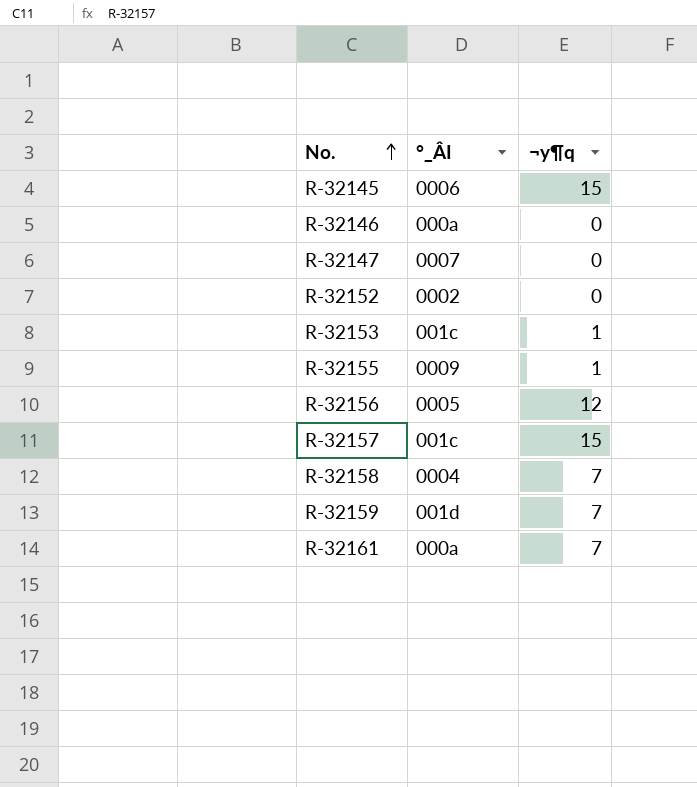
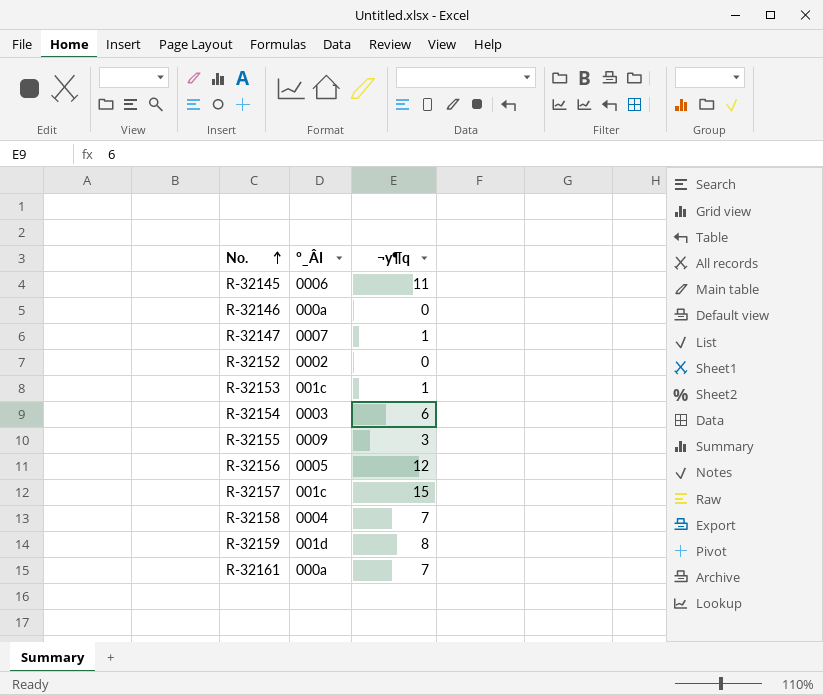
R-32145 | ¬y¶q: 15 -> 11
R-32147 | ¬y¶q: 0 -> 1
row R-32154: none -> 0003 | 6
R-32155 | ¬y¶q: 1 -> 3
R-32159 | ¬y¶q: 7 -> 8

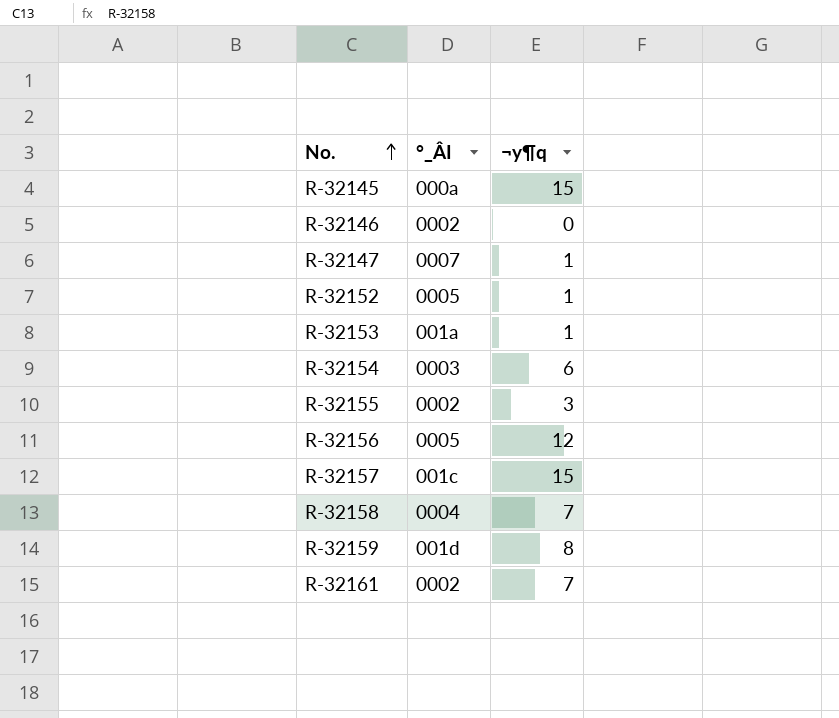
R-32145 | °_ÂI: 0006 -> 000a
R-32145 | ¬y¶q: 11 -> 15
R-32146 | °_ÂI: 000a -> 0002
R-32152 | °_ÂI: 0002 -> 0005
R-32152 | ¬y¶q: 0 -> 1
R-32153 | °_ÂI: 001c -> 001a
R-32155 | °_ÂI: 0009 -> 0002
R-32161 | °_ÂI: 000a -> 0002

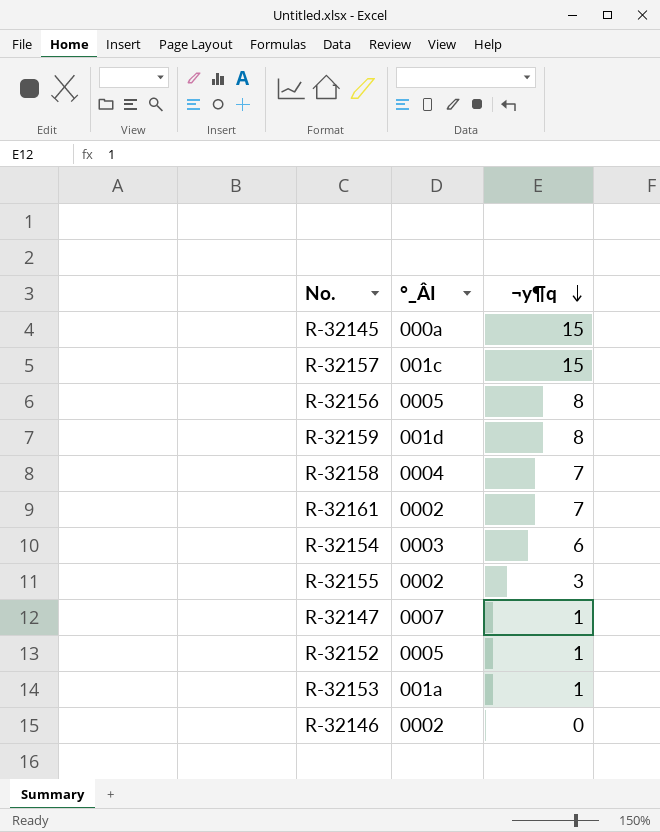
row order: No. ascending -> ¬y¶q descending
R-32156 | ¬y¶q: 12 -> 8

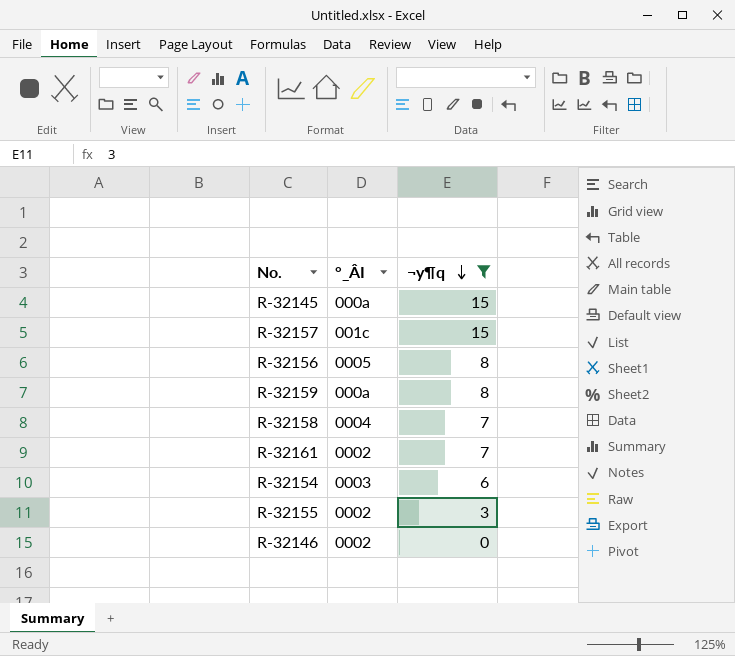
filter: none -> ¬y¶q != 1
R-32159 | °_ÂI: 001d -> 000a

